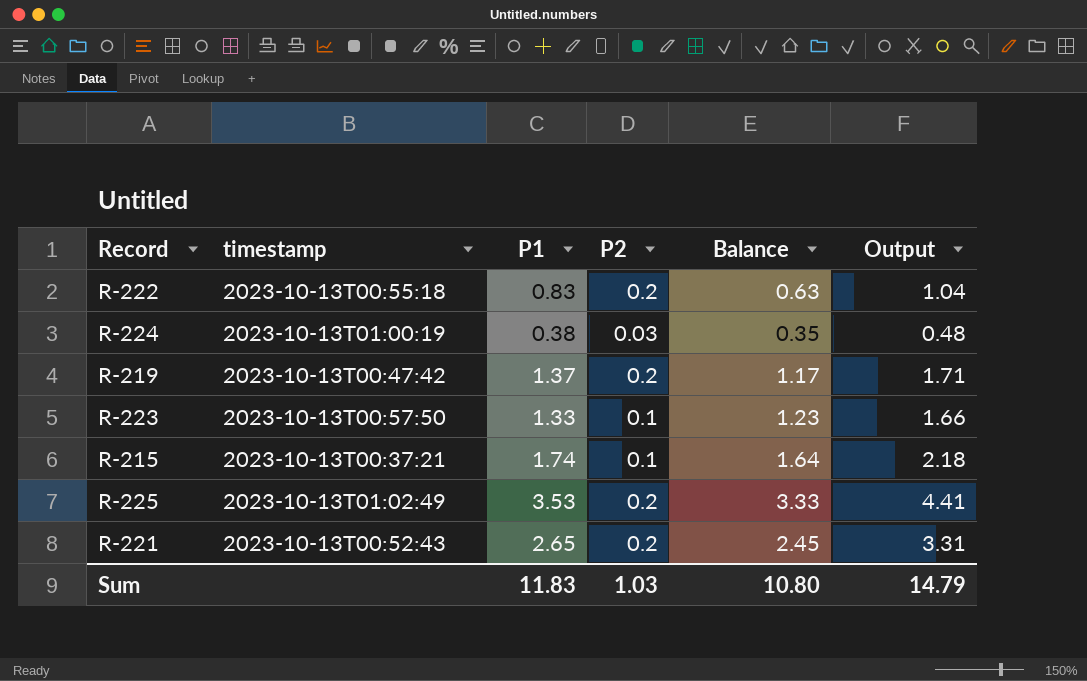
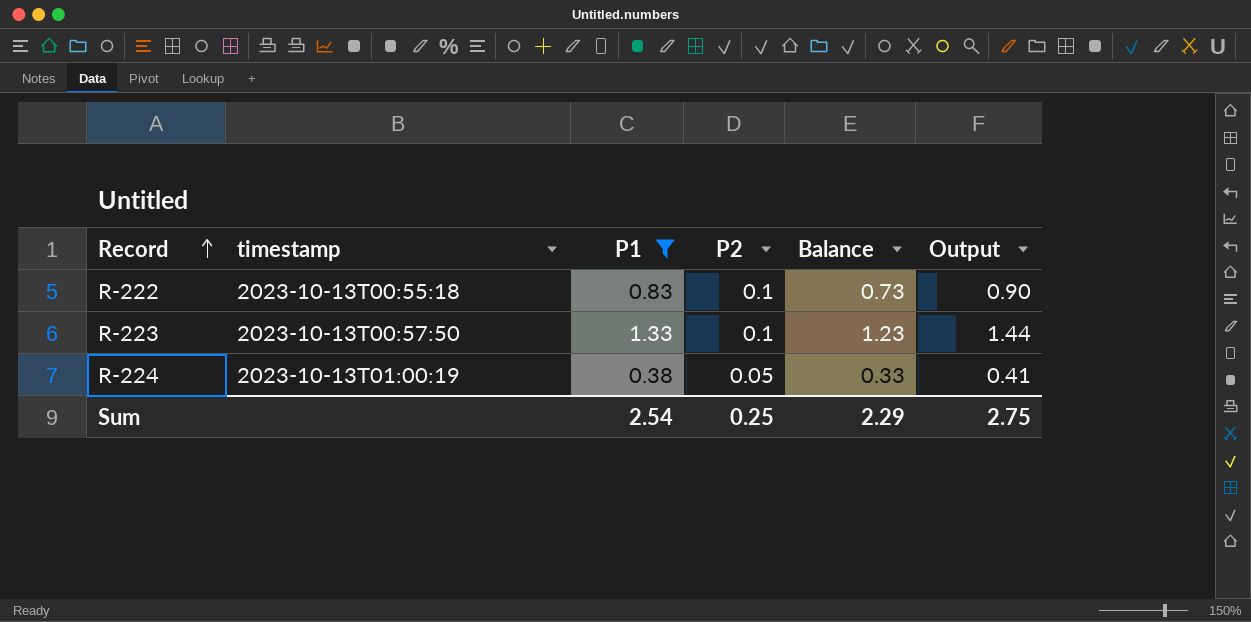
filter: none -> P1 <= 1.33
row order: none -> Record ascending
column Output | formula: [P1] * 1.25 -> [P1] * 1.08
R-222 | P2: 0.2 -> 0.1
R-222 | Balance: 0.63 -> 0.73
R-224 | P2: 0.03 -> 0.05
R-224 | Balance: 0.35 -> 0.33
Sum | P1: 11.83 -> 2.54
Sum | P2: 1.03 -> 0.25
Sum | Balance: 10.80 -> 2.29
Sum | Output: 14.79 -> 2.75

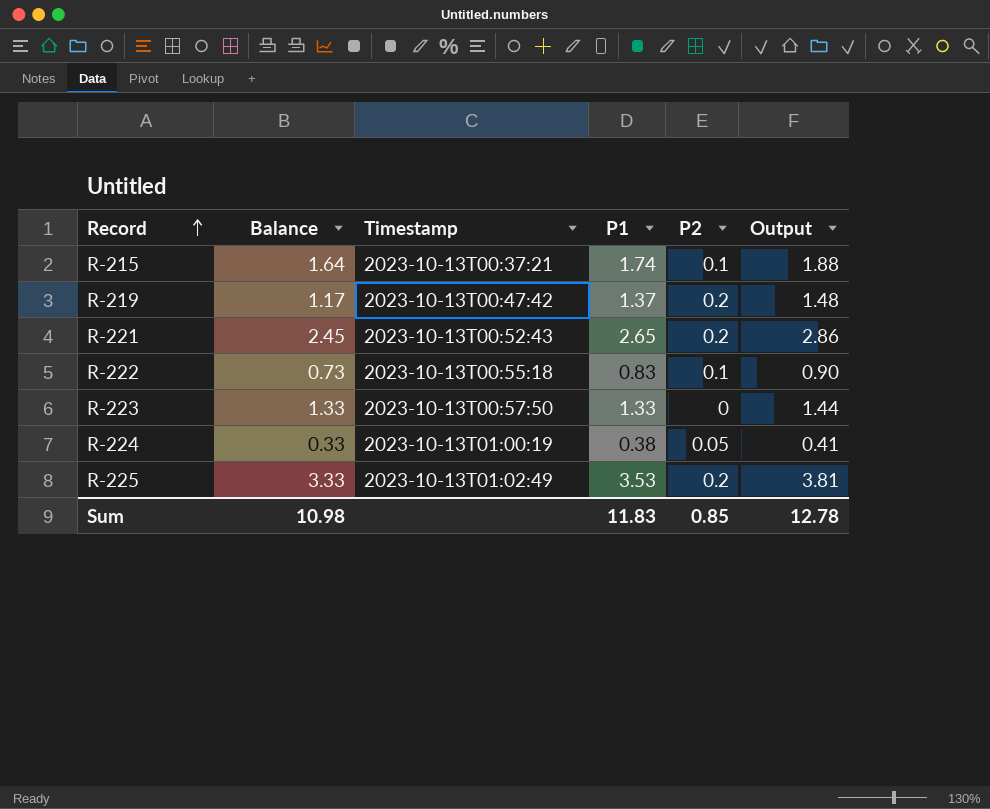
filter: P1 <= 1.33 -> none
column Balance | position: 5 -> 2
column name: timestamp -> Timestamp
R-223 | Balance: 1.23 -> 1.33
R-223 | P2: 0.1 -> 0
Sum | Balance: 2.29 -> 10.98
Sum | P1: 2.54 -> 11.83
Sum | P2: 0.25 -> 0.85
Sum | Output: 2.75 -> 12.78

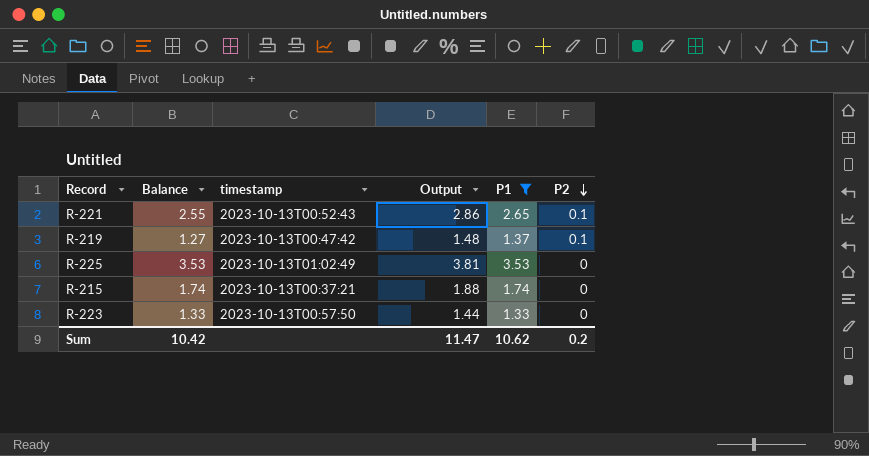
filter: none -> P1 >= 1.33
row order: Record ascending -> P2 descending
column name: Timestamp -> timestamp
column Output | position: 6 -> 4
R-221 | Balance: 2.45 -> 2.55
R-221 | P2: 0.2 -> 0.1
R-219 | Balance: 1.17 -> 1.27
R-219 | P2: 0.2 -> 0.1
R-225 | Balance: 3.33 -> 3.53
R-225 | P2: 0.2 -> 0
R-215 | Balance: 1.64 -> 1.74
R-215 | P2: 0.1 -> 0
Sum | Balance: 10.98 -> 10.42
Sum | Output: 12.78 -> 11.47
Sum | P1: 11.83 -> 10.62
Sum | P2: 0.85 -> 0.2

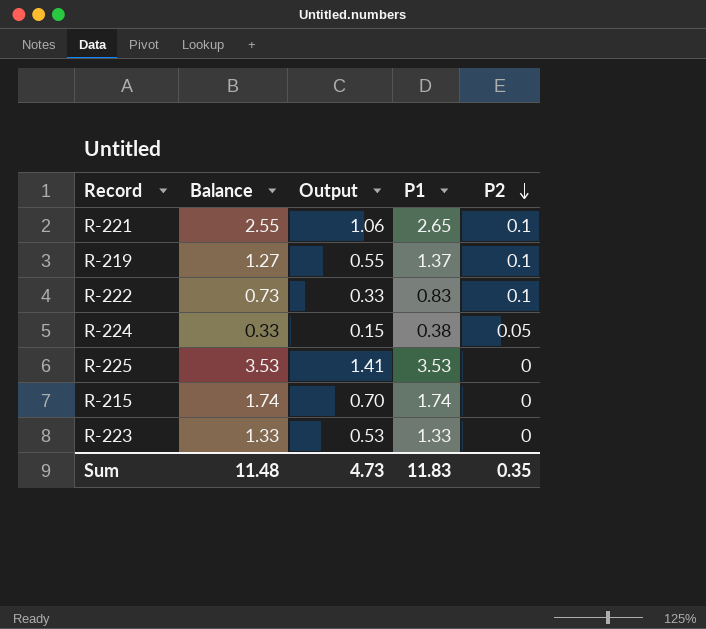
filter: P1 >= 1.33 -> none
column timestamp | position: 3 -> none
column Output | formula: [P1] * 1.08 -> [P1] * 0.4
Sum | Balance: 10.42 -> 11.48
Sum | Output: 11.47 -> 4.73
Sum | P1: 10.62 -> 11.83
Sum | P2: 0.2 -> 0.35

